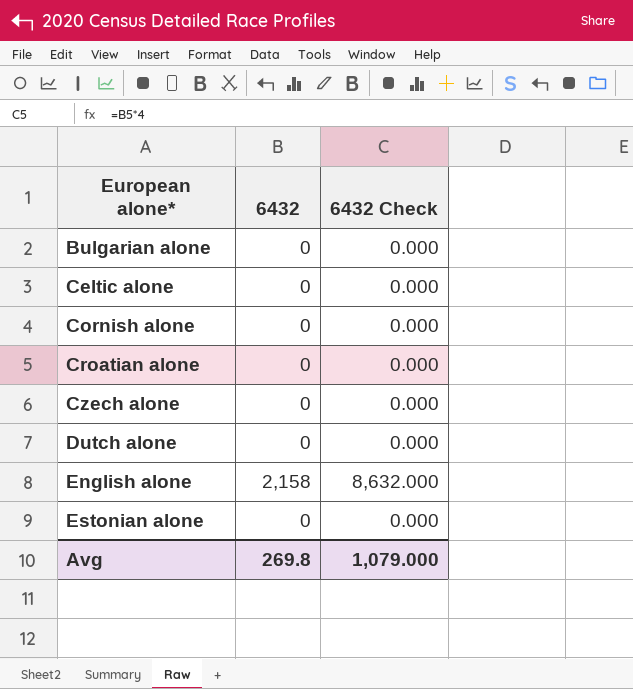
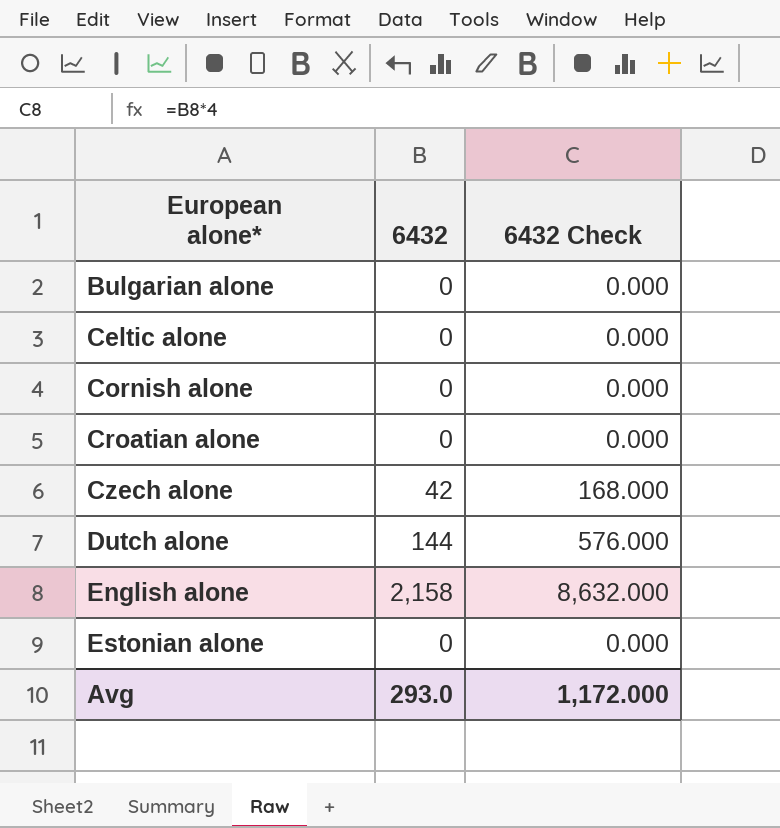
Czech alone | 6432: 0 -> 42
Czech alone | 6432 Check: 0.000 -> 168.000
Dutch alone | 6432: 0 -> 144
Dutch alone | 6432 Check: 0.000 -> 576.000
Avg | 6432: 269.8 -> 293.0
Avg | 6432 Check: 1,079.000 -> 1,172.000

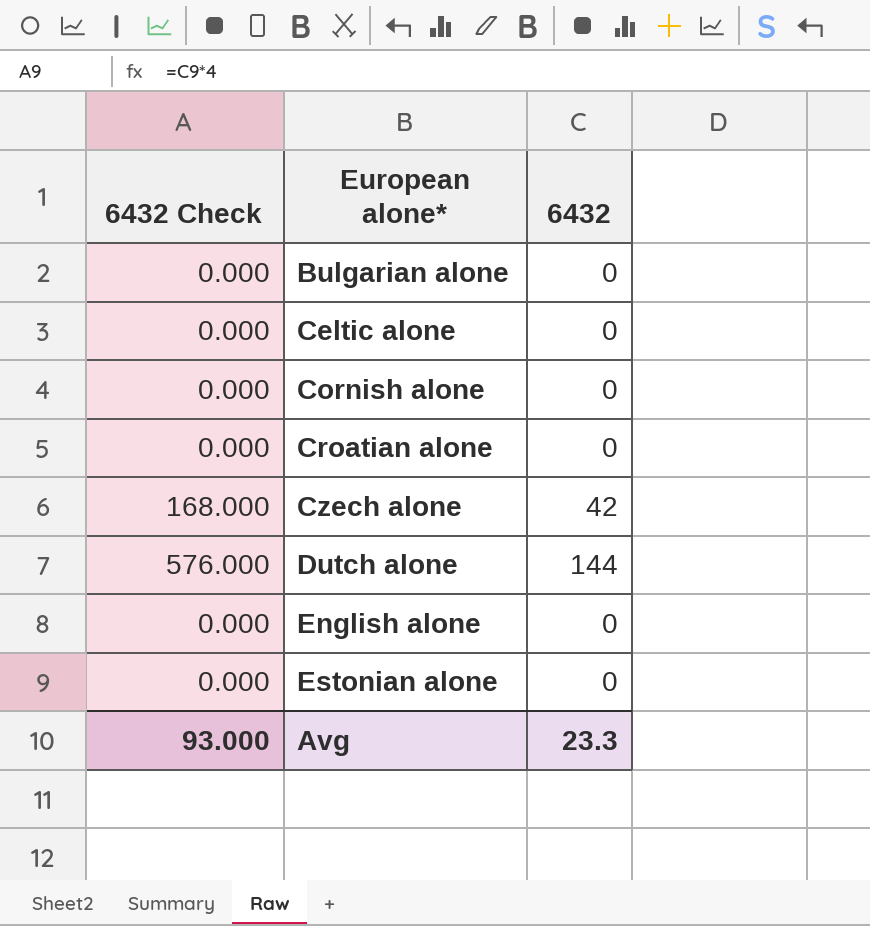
column 6432 Check | position: 3 -> 1
English alone | 6432 Check: 8,632.000 -> 0.000
English alone | 6432: 2,158 -> 0
Avg | 6432 Check: 1,172.000 -> 93.000
Avg | 6432: 293.0 -> 23.3

